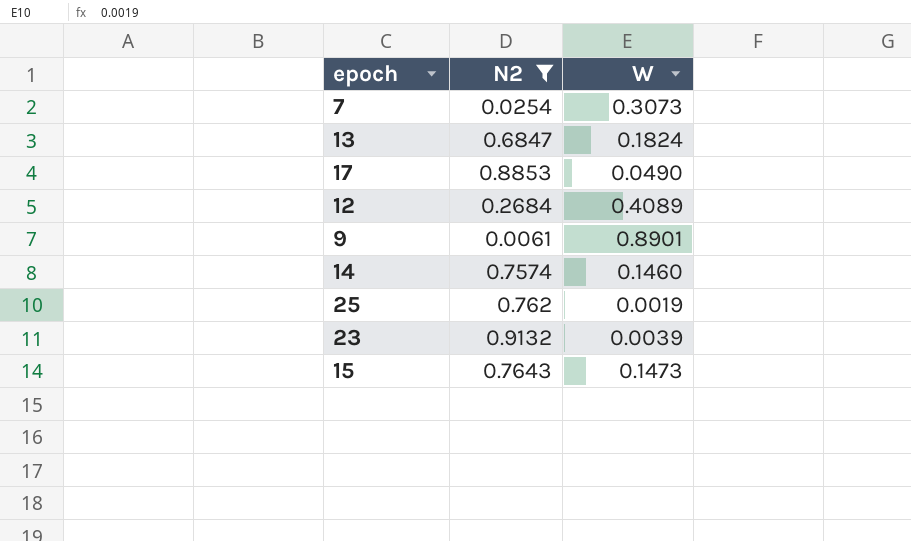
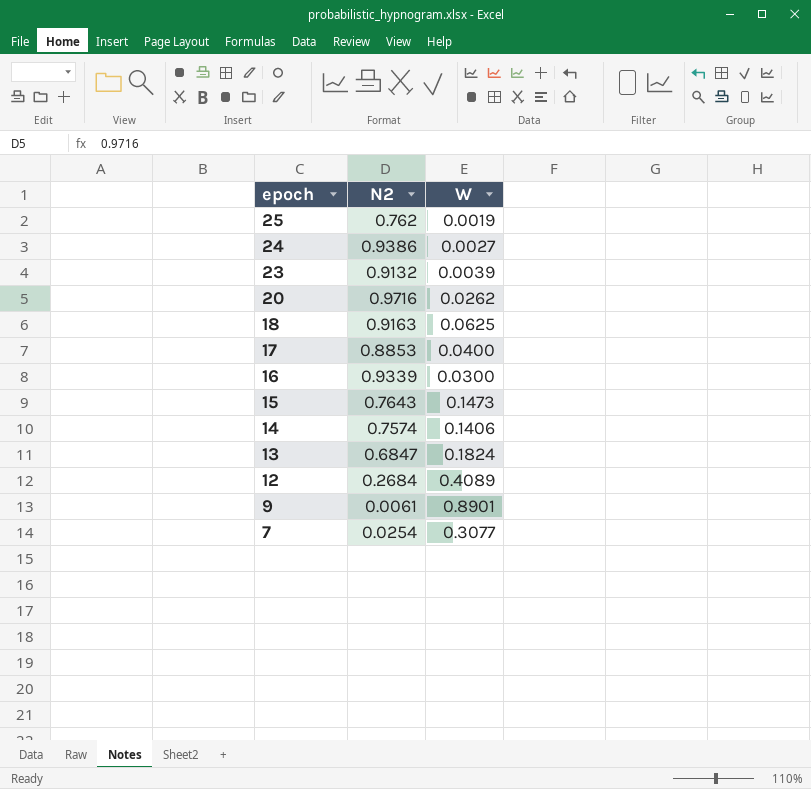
filter: N2 <= 0.9132 -> none
row order: none -> epoch descending
17 | W: 0.0490 -> 0.0400
14 | W: 0.1460 -> 0.1406
7 | W: 0.3073 -> 0.3077

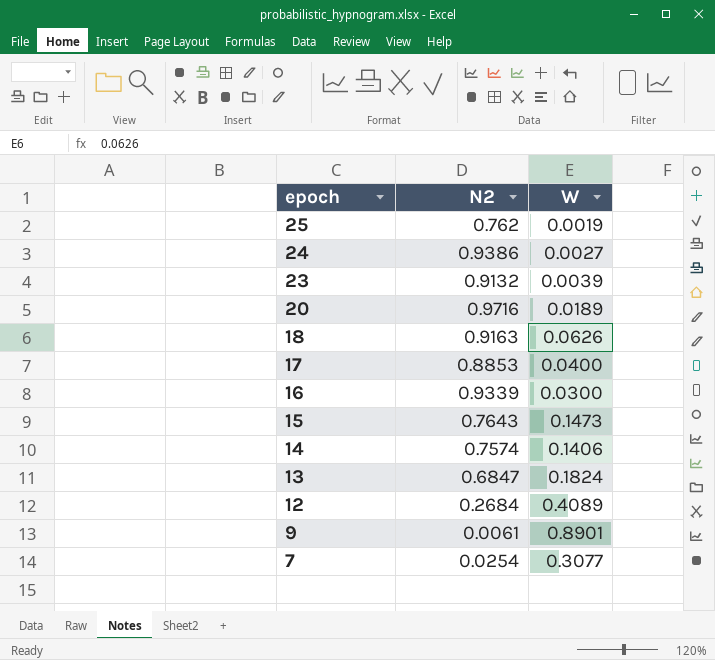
20 | W: 0.0262 -> 0.0189
18 | W: 0.0625 -> 0.0626

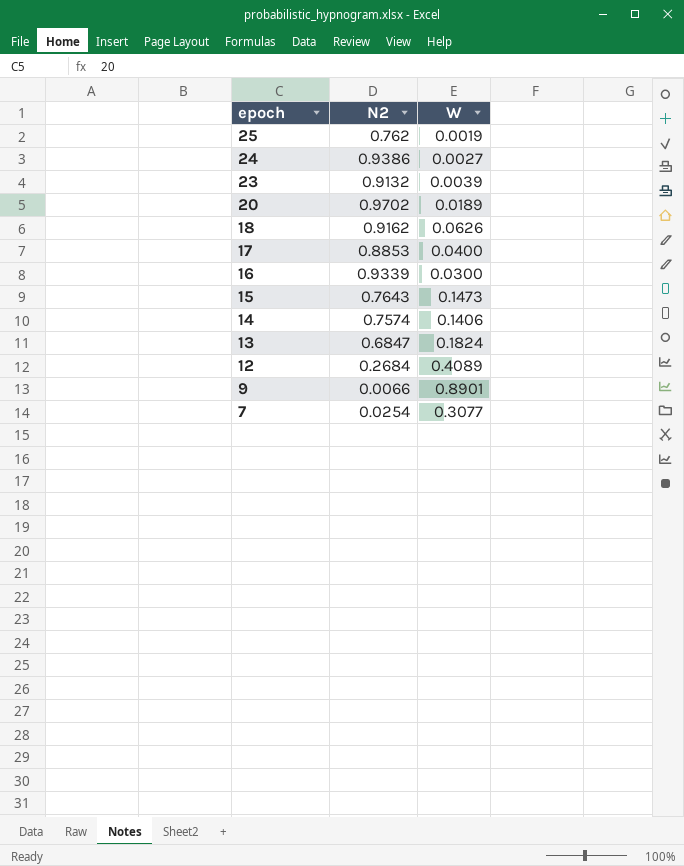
20 | N2: 0.9716 -> 0.9702
18 | N2: 0.9163 -> 0.9162
9 | N2: 0.0061 -> 0.0066

